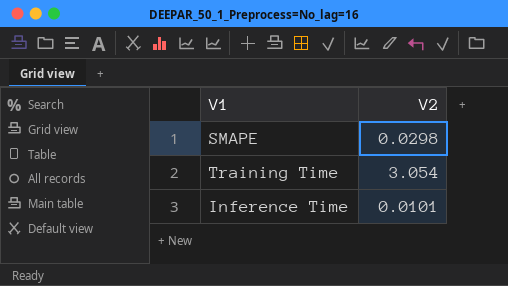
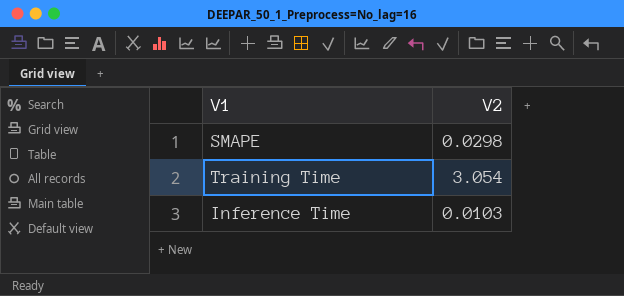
Inference Time | V2: 0.0101 -> 0.0103

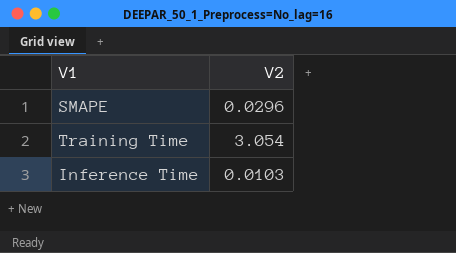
SMAPE | V2: 0.0298 -> 0.0296

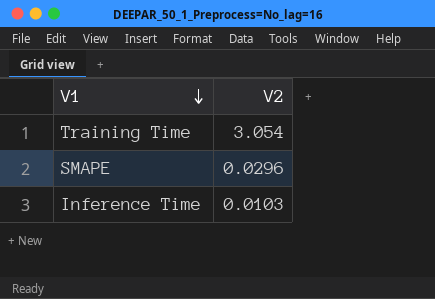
row order: none -> V1 descending

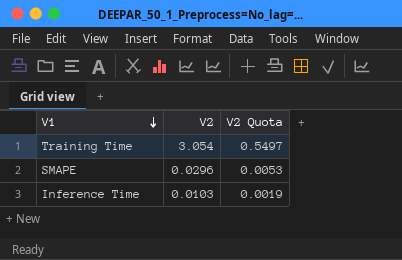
column V2 Quota | formula: none -> [V2] * 0.18

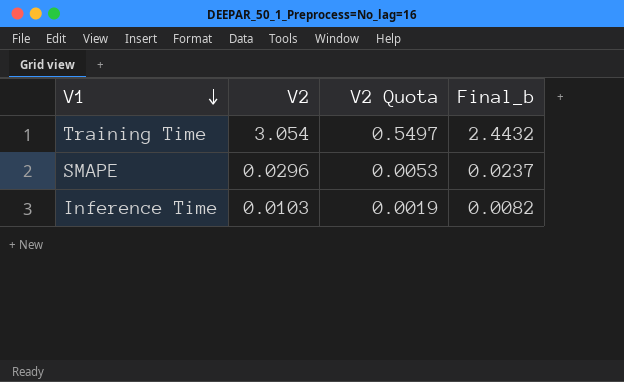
column Final_b | formula: none -> [V2] * 0.8

